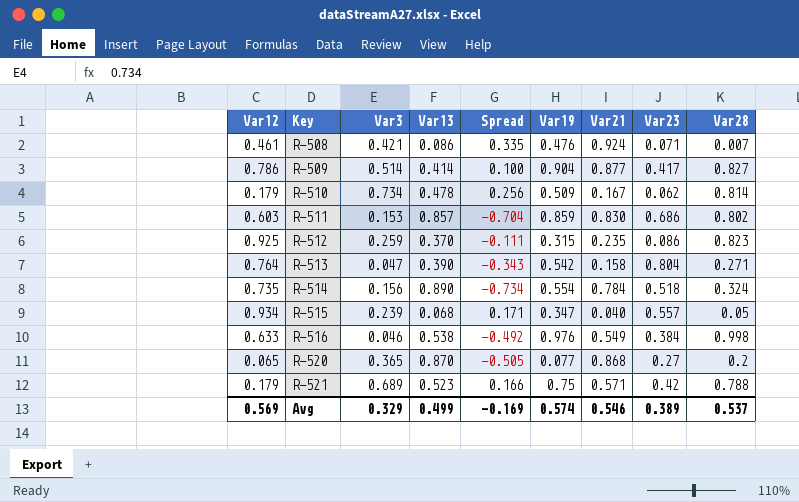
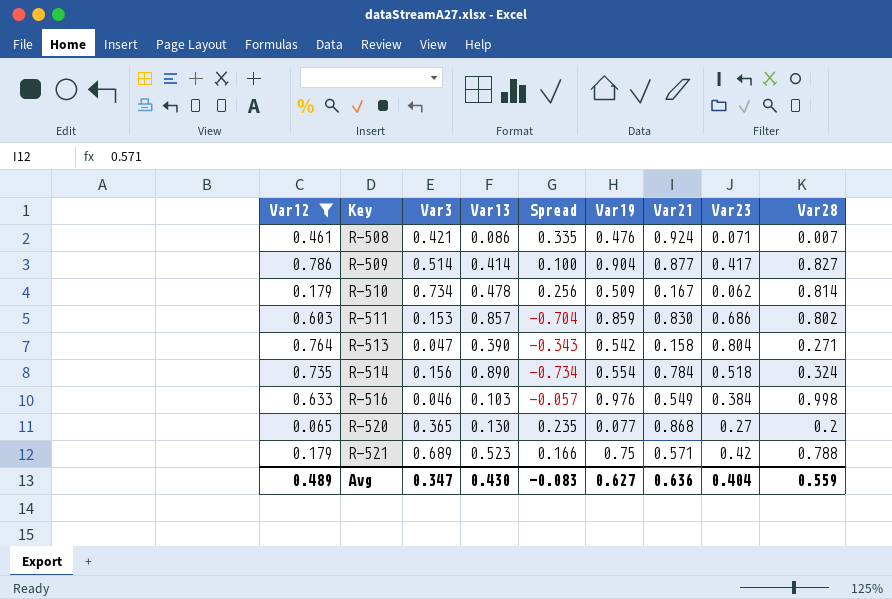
filter: none -> Var12 <= 0.786
R-516 | Var13: 0.538 -> 0.103
R-516 | Spread: -0.492 -> -0.057
R-520 | Var13: 0.870 -> 0.130
R-520 | Spread: -0.505 -> 0.235
Avg | Var12: 0.569 -> 0.489
Avg | Var3: 0.329 -> 0.347
Avg | Var13: 0.499 -> 0.430
Avg | Spread: -0.169 -> -0.083
Avg | Var19: 0.574 -> 0.627
Avg | Var21: 0.546 -> 0.636
Avg | Var23: 0.389 -> 0.404
Avg | Var28: 0.537 -> 0.559

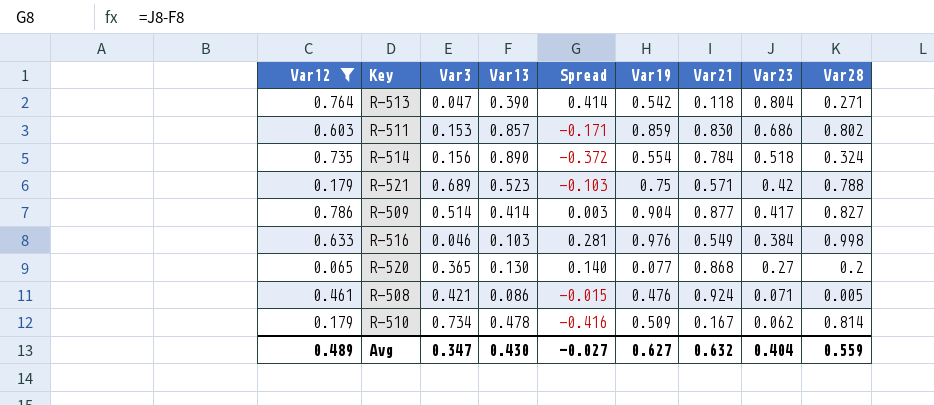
row order: Key ascending -> Var23 descending
column Spread | formula: [Var3] - [Var13] -> [Var23] - [Var13]
R-513 | Var21: 0.158 -> 0.118
R-508 | Var28: 0.007 -> 0.005
Avg | Spread: -0.083 -> -0.027
Avg | Var21: 0.636 -> 0.632

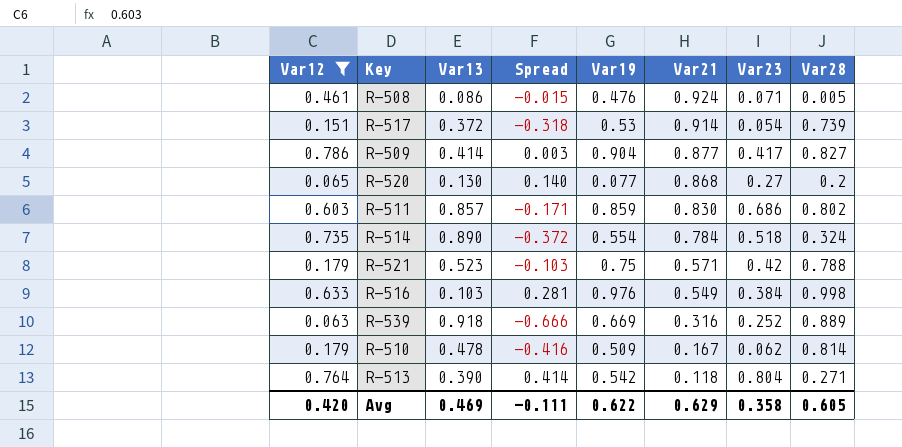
row order: Var23 descending -> Var21 descending
column Var3 | position: 3 -> none
row R-517: none -> 0.151 | 0.372 | -0.318 | 0.53 | 0.914 | 0.054 | 0.739
row R-539: none -> 0.063 | 0.918 | -0.666 | 0.669 | 0.316 | 0.252 | 0.889
Avg | Var12: 0.489 -> 0.420
Avg | Var13: 0.430 -> 0.469
Avg | Spread: -0.027 -> -0.111
Avg | Var19: 0.627 -> 0.622
Avg | Var21: 0.632 -> 0.629
Avg | Var23: 0.404 -> 0.358
Avg | Var28: 0.559 -> 0.605

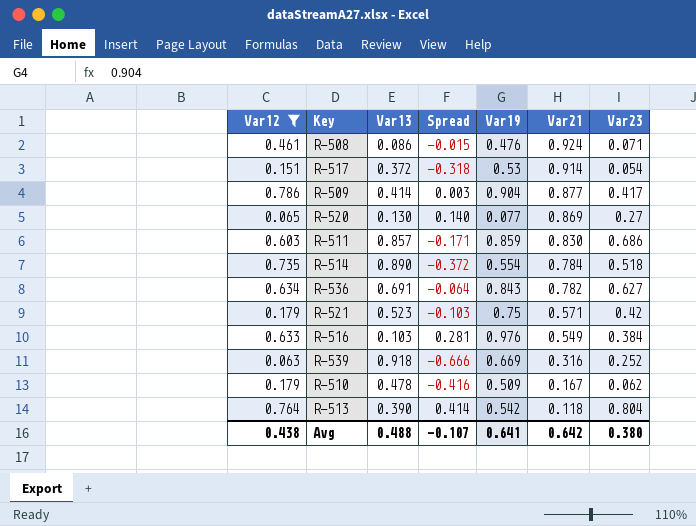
column Var28 | position: 8 -> none
R-520 | Var21: 0.868 -> 0.869
row R-536: none -> 0.634 | 0.691 | -0.064 | 0.843 | 0.782 | 0.627
Avg | Var12: 0.420 -> 0.438
Avg | Var13: 0.469 -> 0.488
Avg | Spread: -0.111 -> -0.107
Avg | Var19: 0.622 -> 0.641
Avg | Var21: 0.629 -> 0.642
Avg | Var23: 0.358 -> 0.380

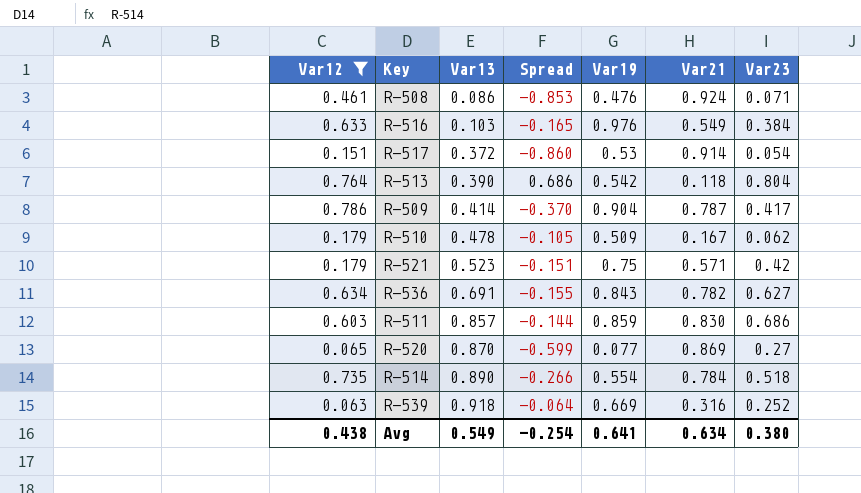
row order: Var21 descending -> Var13 ascending
column Spread | formula: [Var23] - [Var13] -> [Var23] - [Var21]
R-509 | Var21: 0.877 -> 0.787
R-520 | Var13: 0.130 -> 0.870
Avg | Var13: 0.488 -> 0.549
Avg | Spread: -0.107 -> -0.254
Avg | Var21: 0.642 -> 0.634

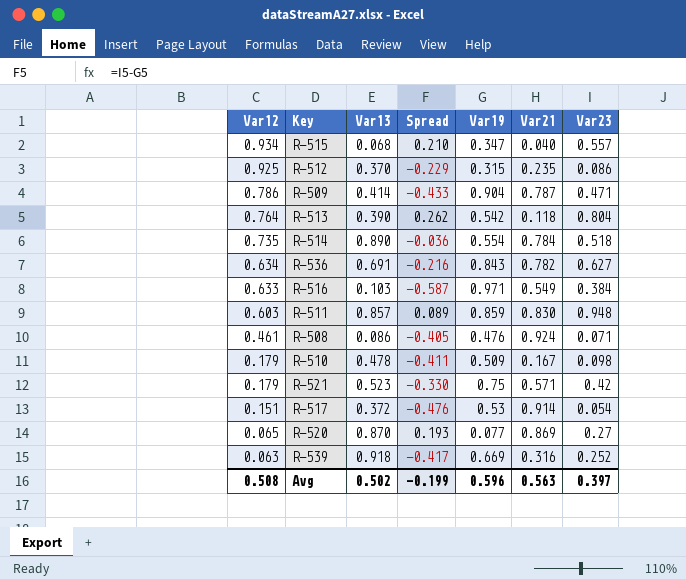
filter: Var12 <= 0.786 -> none
row order: Var13 ascending -> Var12 descending
column Spread | formula: [Var23] - [Var21] -> [Var23] - [Var19]
R-509 | Var23: 0.417 -> 0.471
R-516 | Var19: 0.976 -> 0.971
R-511 | Var23: 0.686 -> 0.948
R-510 | Var23: 0.062 -> 0.098
Avg | Var12: 0.438 -> 0.508
Avg | Var13: 0.549 -> 0.502
Avg | Spread: -0.254 -> -0.199
Avg | Var19: 0.641 -> 0.596
Avg | Var21: 0.634 -> 0.563
Avg | Var23: 0.380 -> 0.397

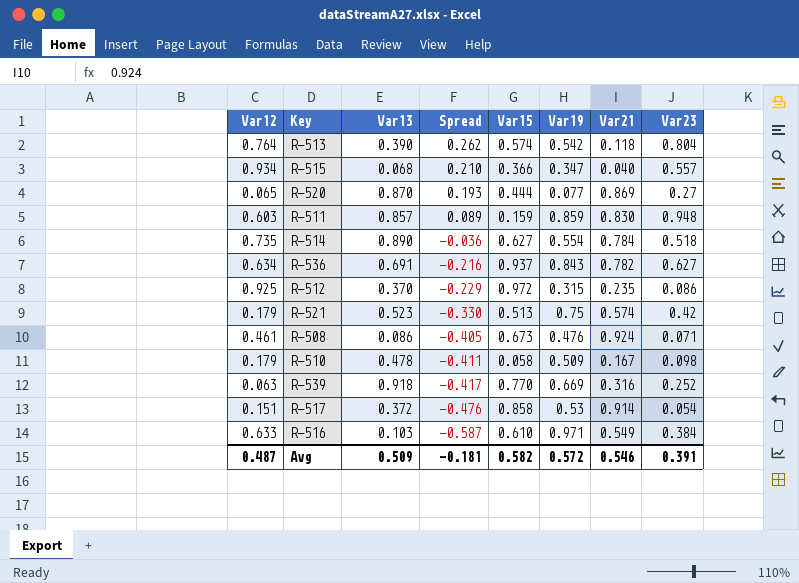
row order: Var12 descending -> Spread descending
column Var15 | position: none -> 5
row R-509: 0.786 | 0.414 | -0.433 | 0.904 | 0.787 | 0.471 -> none
R-521 | Var21: 0.571 -> 0.574
Avg | Var12: 0.508 -> 0.487
Avg | Var13: 0.502 -> 0.509
Avg | Spread: -0.199 -> -0.181
Avg | Var19: 0.596 -> 0.572
Avg | Var21: 0.563 -> 0.546
Avg | Var23: 0.397 -> 0.391

